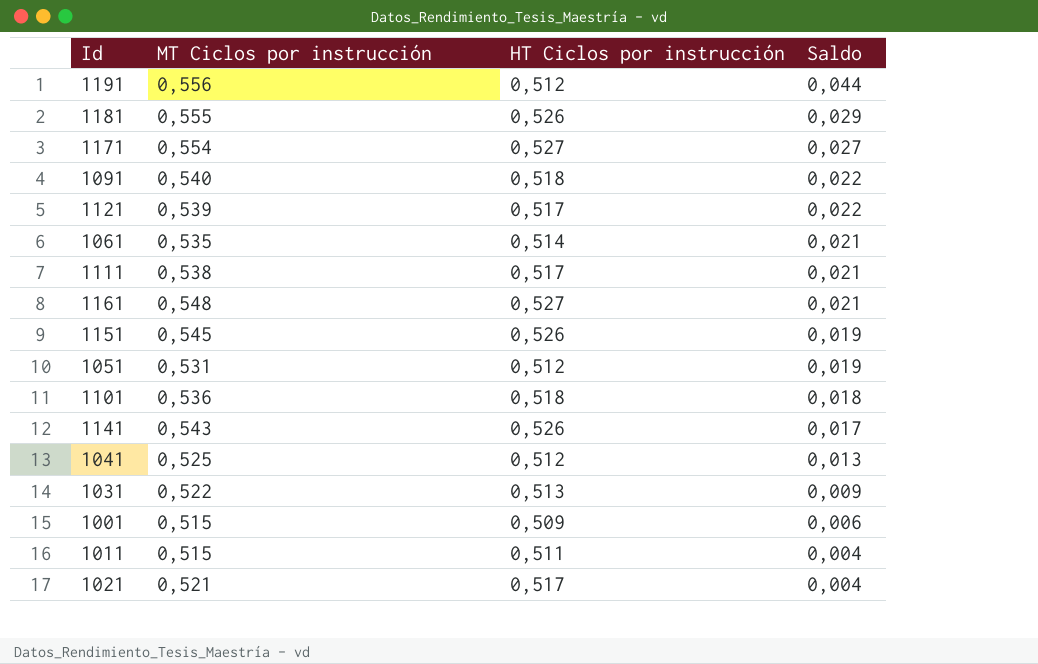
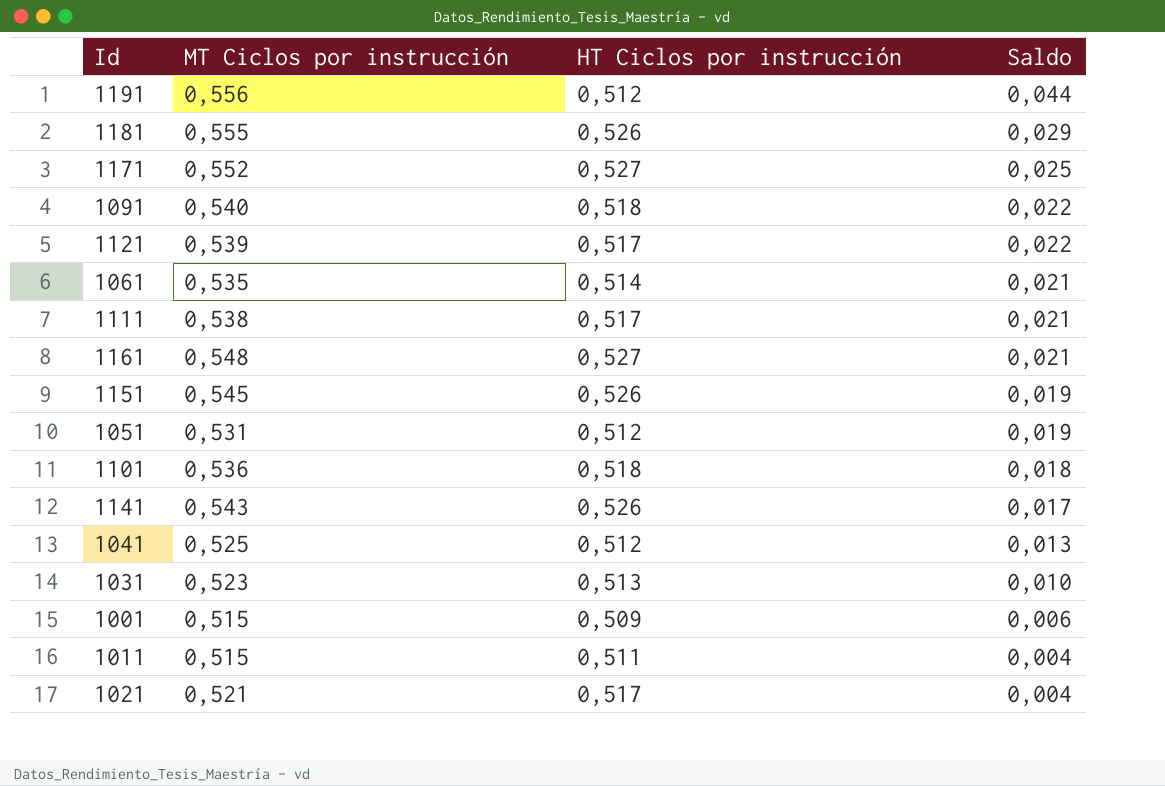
1171 | MT Ciclos por instrucción: 0,554 -> 0,552
1171 | Saldo: 0,027 -> 0,025
1031 | MT Ciclos por instrucción: 0,522 -> 0,523
1031 | Saldo: 0,009 -> 0,010

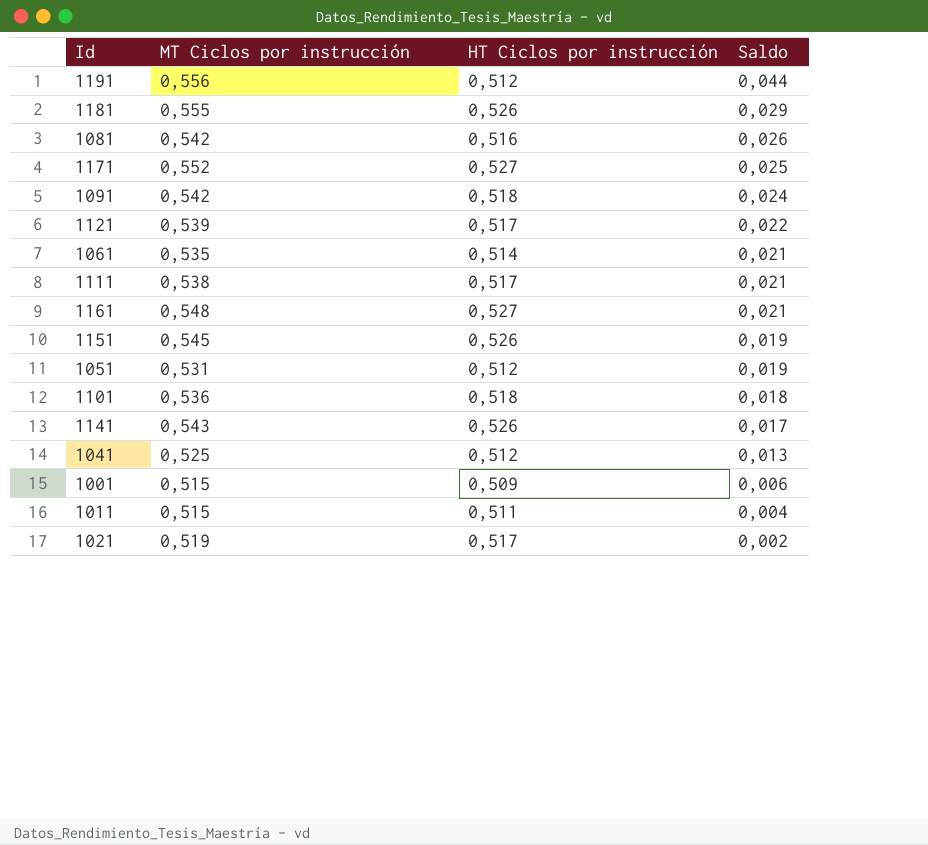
row 1031: 0,523 | 0,513 | 0,010 -> none
row 1081: none -> 0,542 | 0,516 | 0,026
1091 | MT Ciclos por instrucción: 0,540 -> 0,542
1091 | Saldo: 0,022 -> 0,024
1021 | MT Ciclos por instrucción: 0,521 -> 0,519
1021 | Saldo: 0,004 -> 0,002

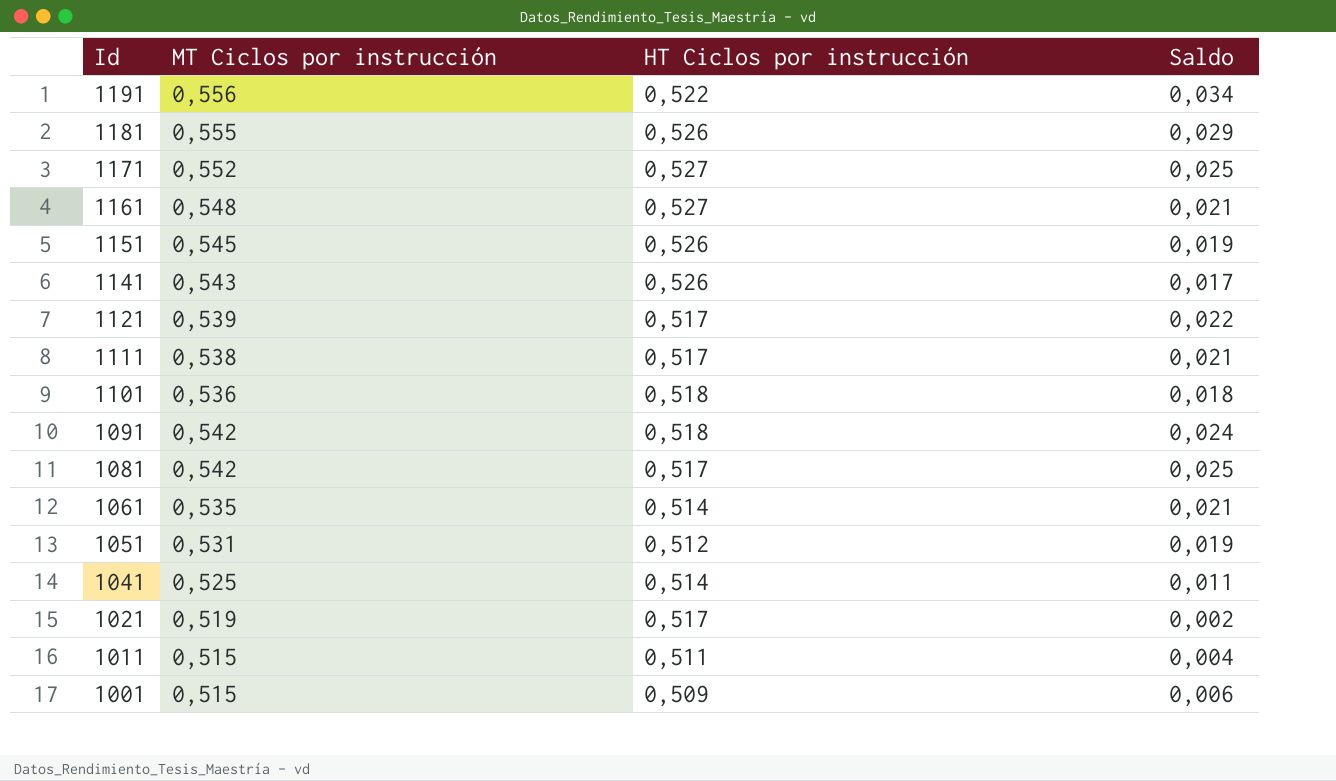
row order: Saldo descending -> Id descending
1191 | HT Ciclos por instrucción: 0,512 -> 0,522
1191 | Saldo: 0,044 -> 0,034
1081 | HT Ciclos por instrucción: 0,516 -> 0,517
1081 | Saldo: 0,026 -> 0,025
1041 | HT Ciclos por instrucción: 0,512 -> 0,514
1041 | Saldo: 0,013 -> 0,011

